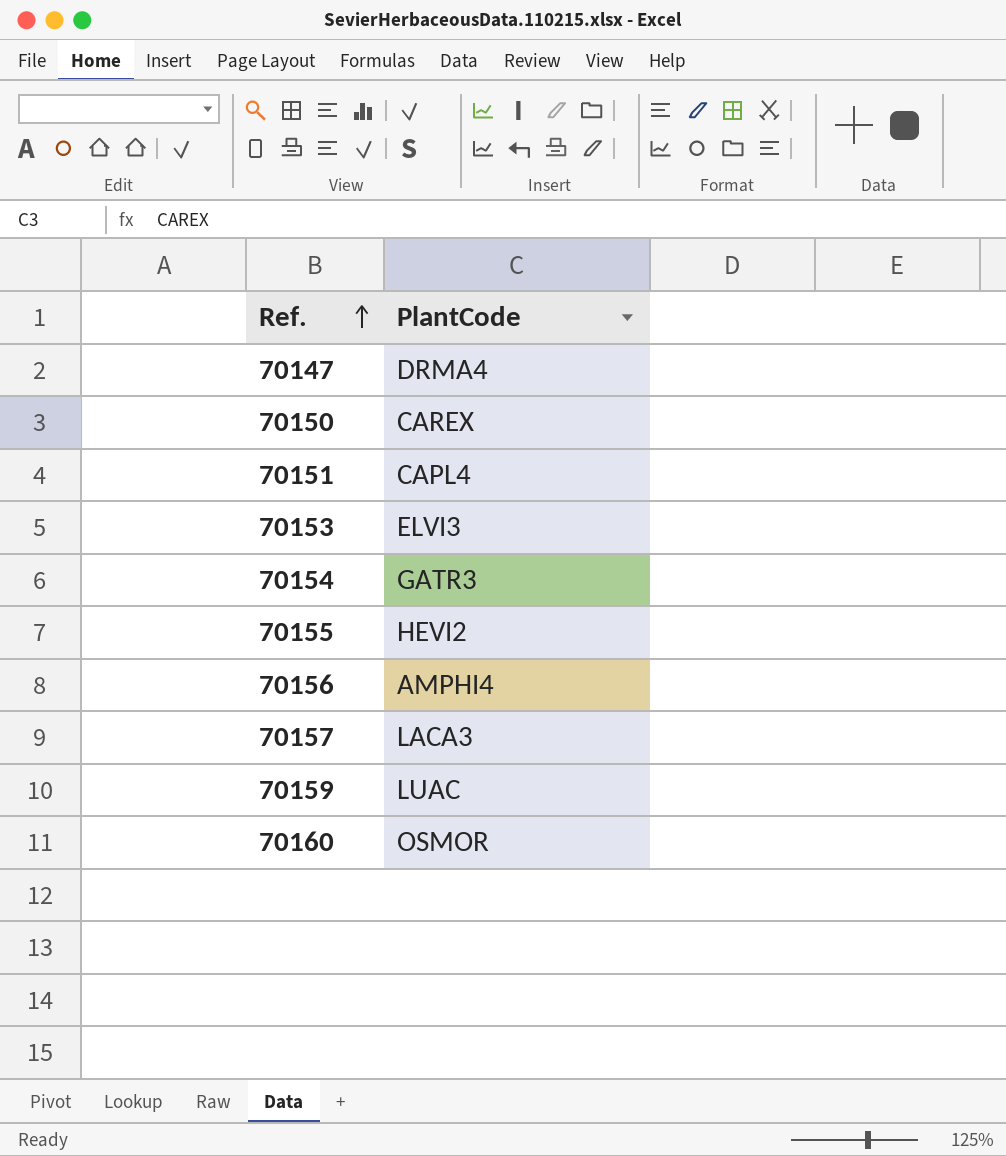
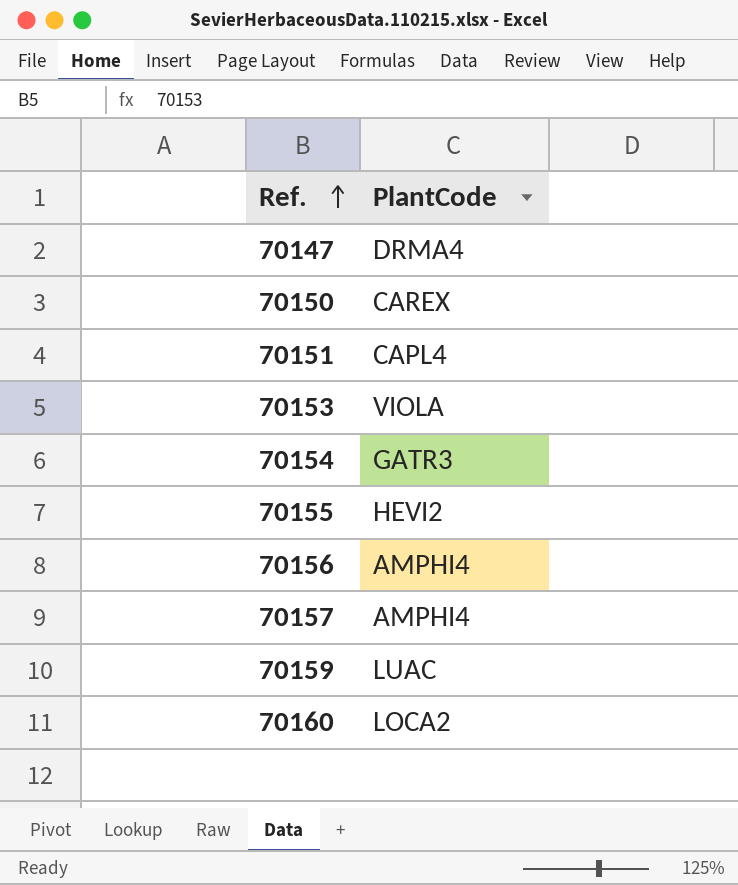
70153 | PlantCode: ELVI3 -> VIOLA
70157 | PlantCode: LACA3 -> AMPHI4
70160 | PlantCode: OSMOR -> LOCA2

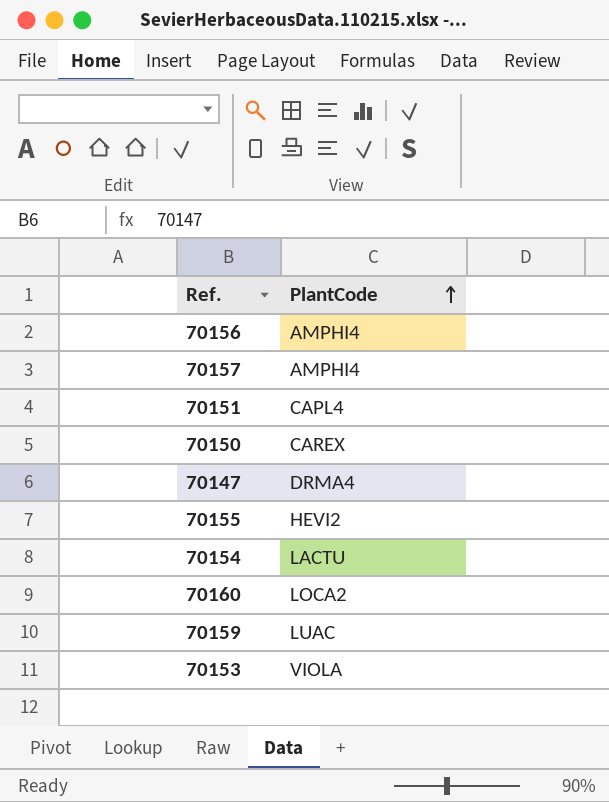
row order: Ref. ascending -> PlantCode ascending
70154 | PlantCode: GATR3 -> LACTU

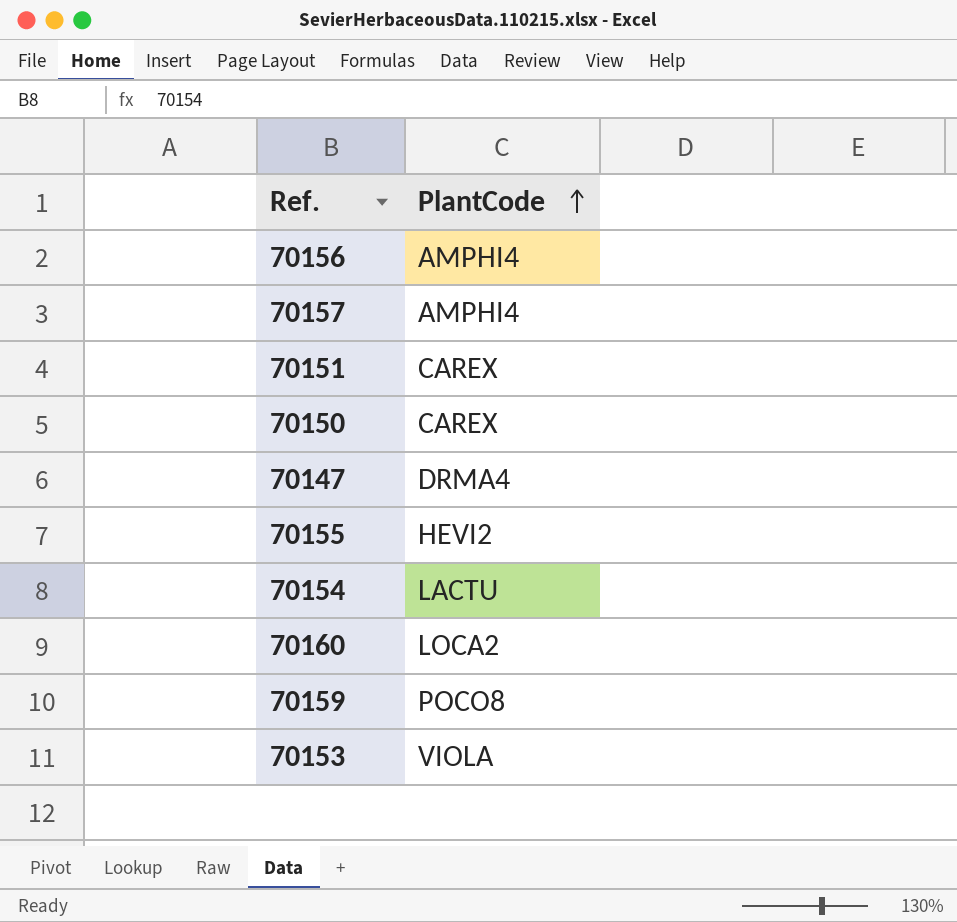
70151 | PlantCode: CAPL4 -> CAREX
70159 | PlantCode: LUAC -> POCO8

